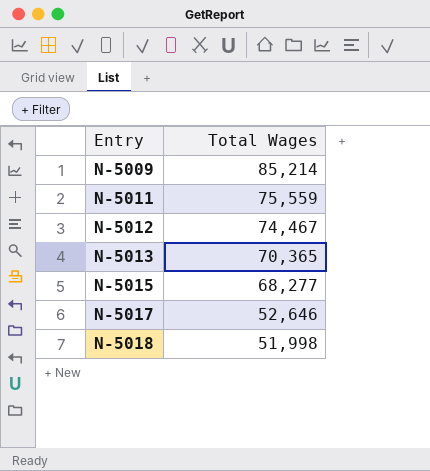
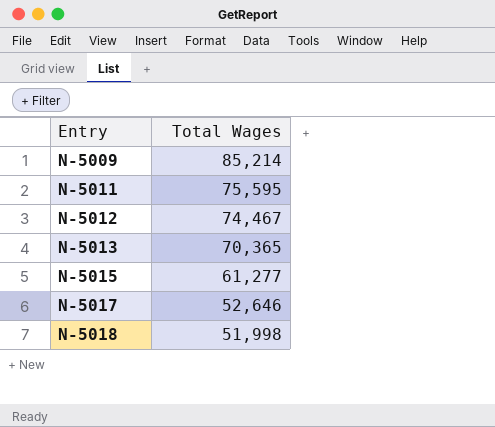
N-5011 | Total Wages: 75,559 -> 75,595
N-5015 | Total Wages: 68,277 -> 61,277

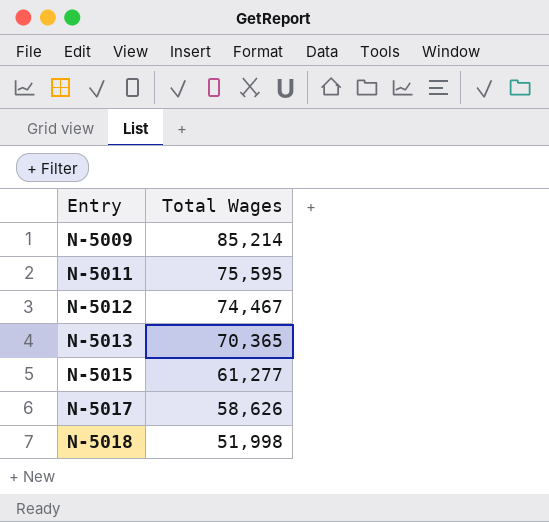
N-5017 | Total Wages: 52,646 -> 58,626

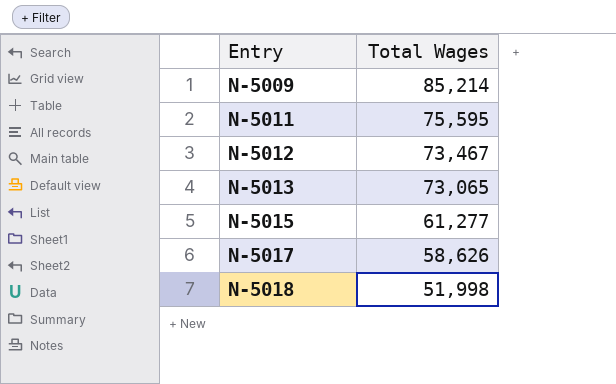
N-5012 | Total Wages: 74,467 -> 73,467
N-5013 | Total Wages: 70,365 -> 73,065

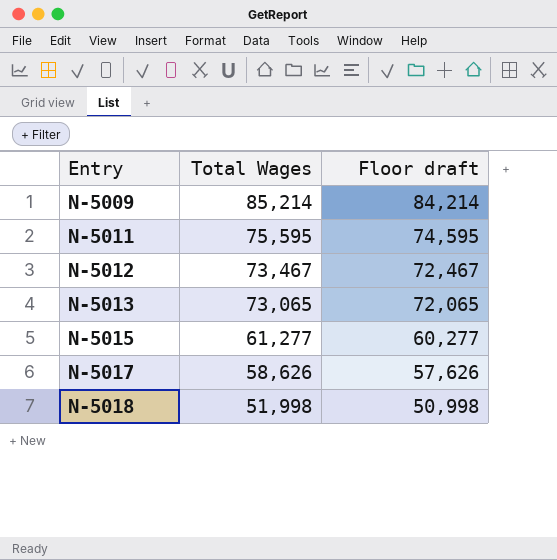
column Floor draft | formula: none -> [Total Wages] - 1000

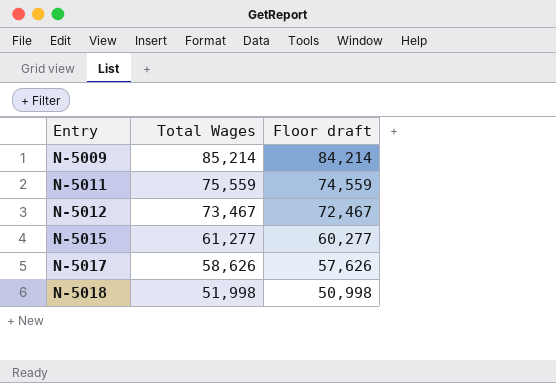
row N-5013: 73,065 | 72,065 -> none
N-5011 | Total Wages: 75,595 -> 75,559
N-5011 | Floor draft: 74,595 -> 74,559

